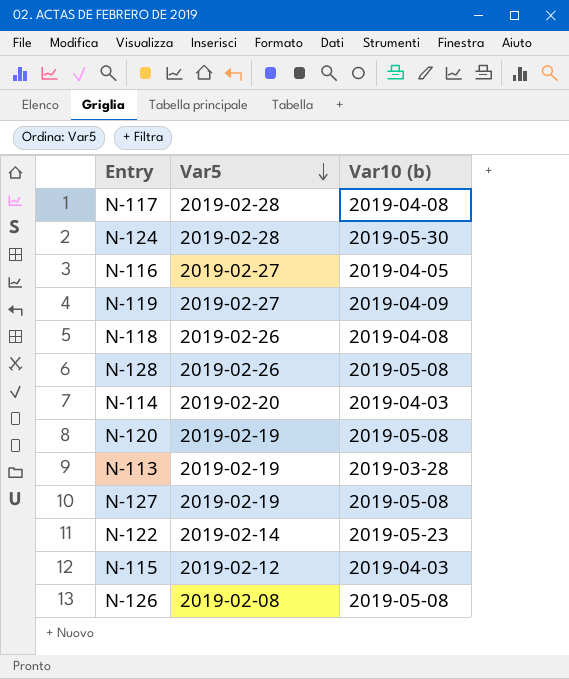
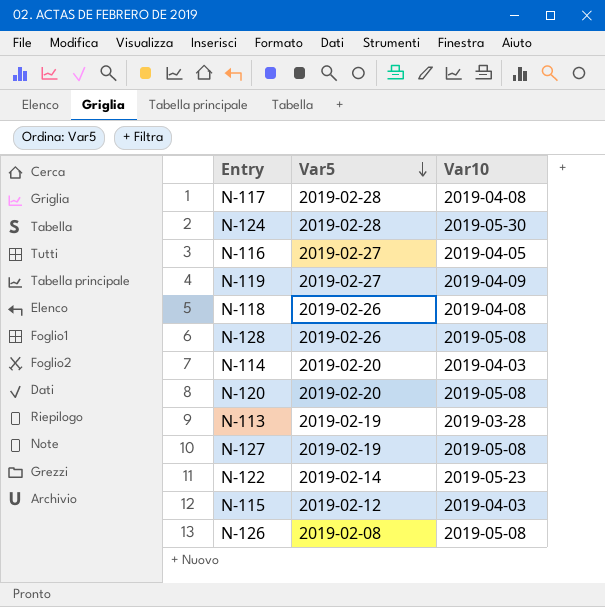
column name: Var10 (b) -> Var10
N-120 | Var5: 2019-02-19 -> 2019-02-20

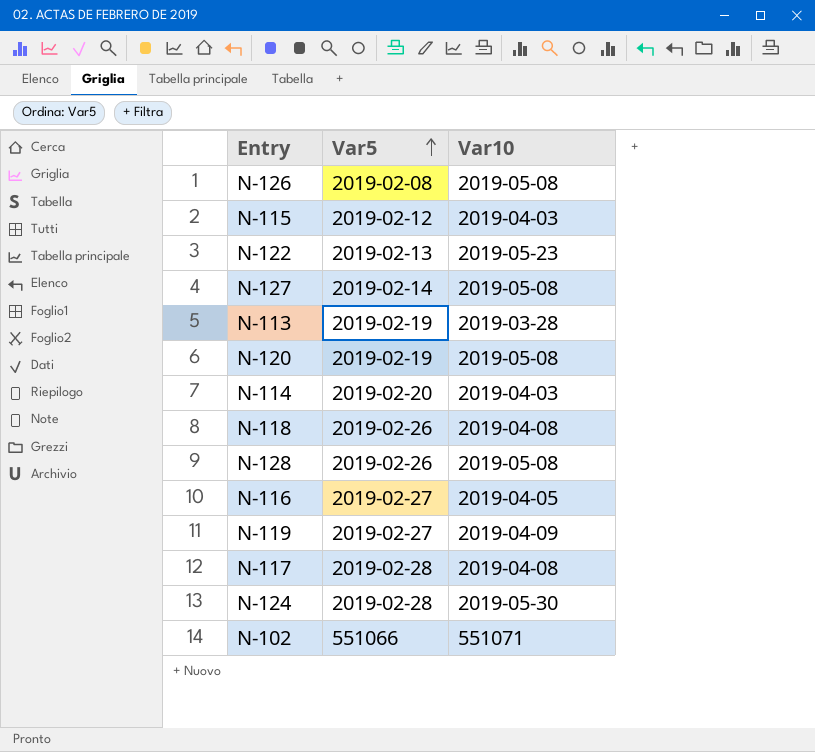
row order: Var5 descending -> Var5 ascending
N-122 | Var5: 2019-02-14 -> 2019-02-13
N-127 | Var5: 2019-02-19 -> 2019-02-14
N-120 | Var5: 2019-02-20 -> 2019-02-19
row N-102: none -> 551066 | 551071

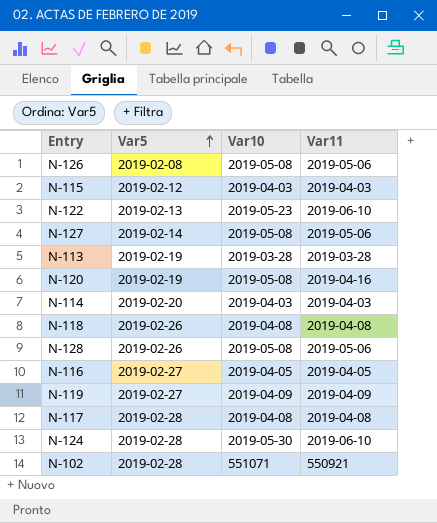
column Var11 | position: none -> 4
N-102 | Var5: 551066 -> 2019-02-28

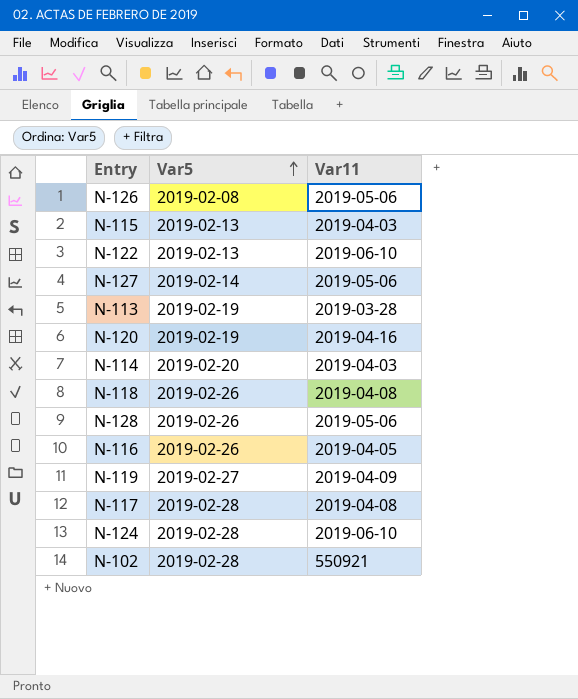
column Var10 | position: 3 -> none
N-115 | Var5: 2019-02-12 -> 2019-02-13
N-116 | Var5: 2019-02-27 -> 2019-02-26

